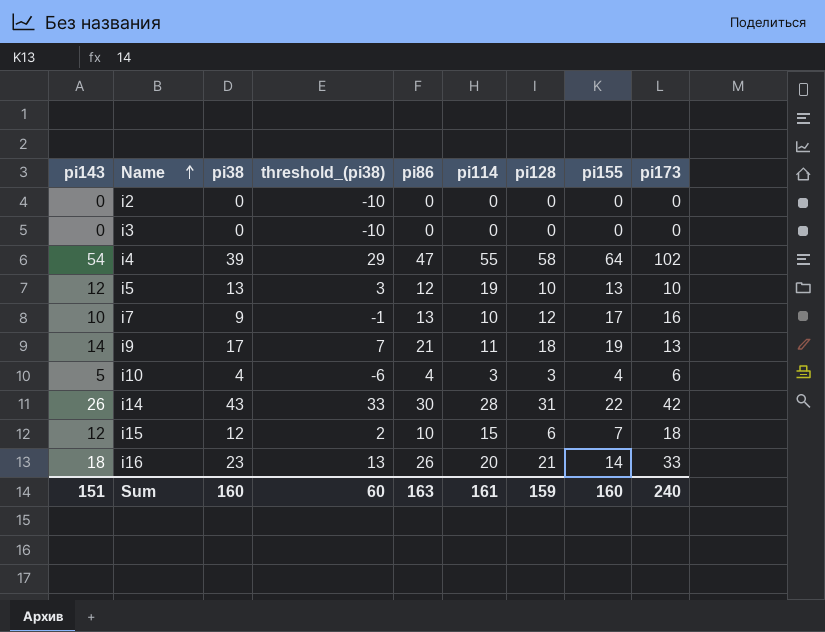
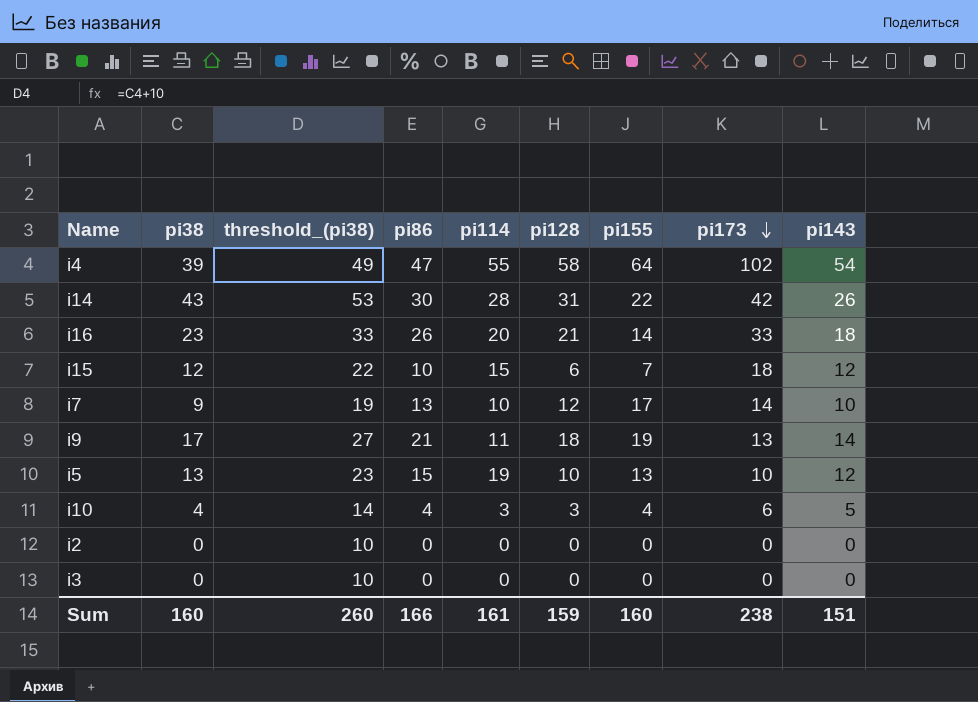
row order: Name ascending -> pi173 descending
column threshold_(pi38) | formula: [pi38] - 10 -> [pi38] + 10
column pi143 | position: 1 -> 9
i7 | pi173: 16 -> 14
i5 | pi86: 12 -> 15
Sum | threshold_(pi38): 60 -> 260
Sum | pi86: 163 -> 166
Sum | pi173: 240 -> 238

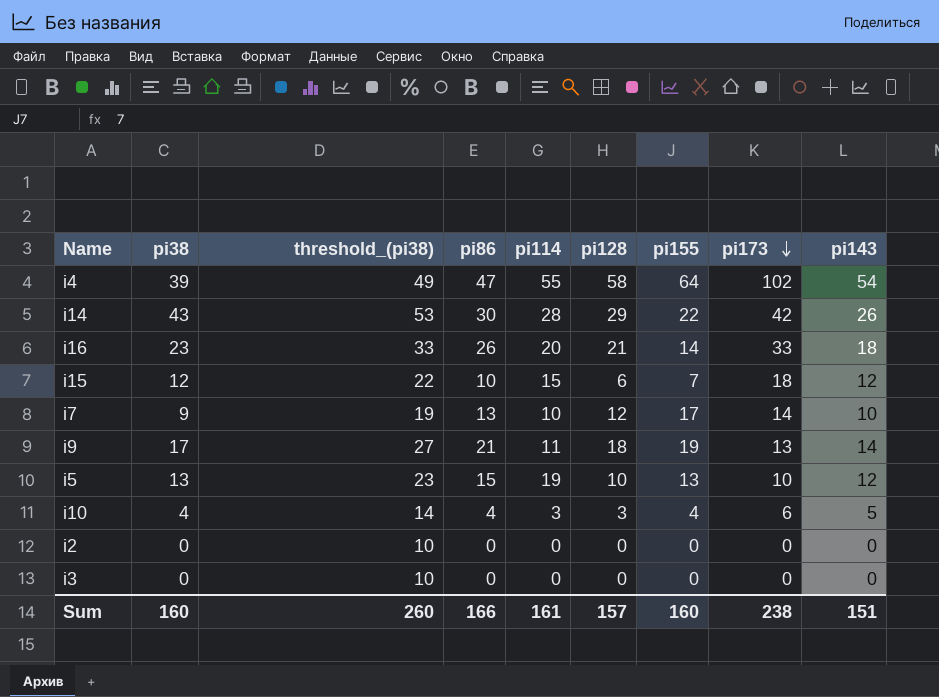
i14 | pi128: 31 -> 29
Sum | pi128: 159 -> 157

